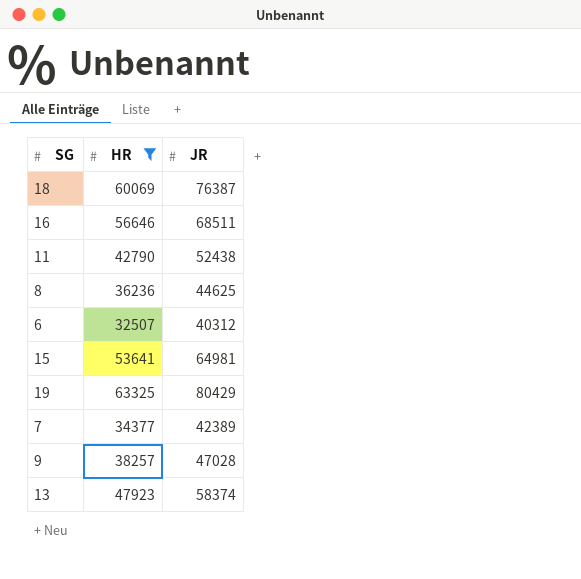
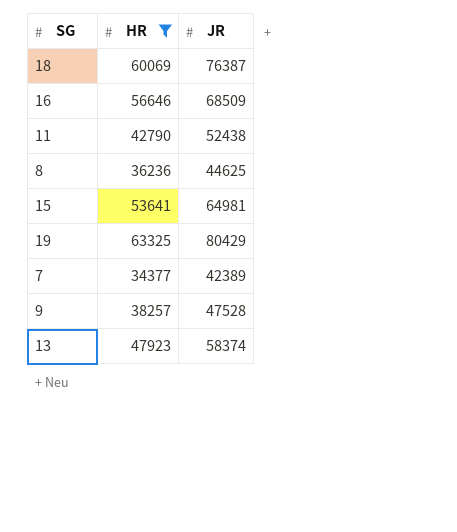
row 6: 32507 | 40312 -> none
16 | JR: 68511 -> 68509
9 | JR: 47028 -> 47528

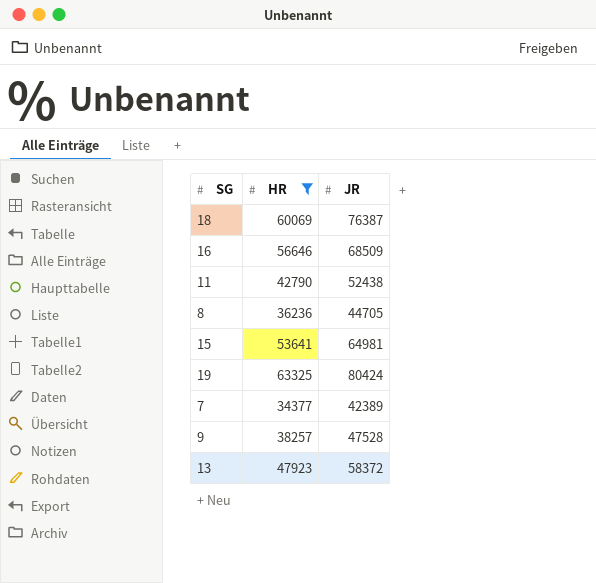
8 | JR: 44625 -> 44705
19 | JR: 80429 -> 80424
13 | JR: 58374 -> 58372

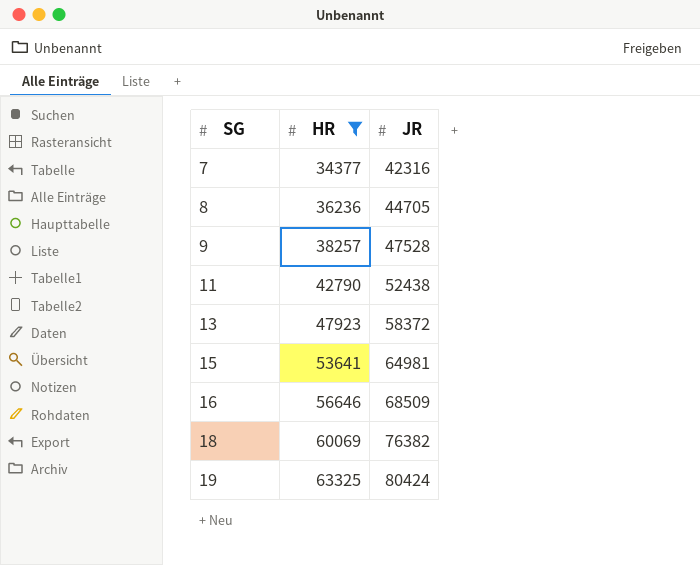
row order: none -> SG ascending
7 | JR: 42389 -> 42316
18 | JR: 76387 -> 76382

